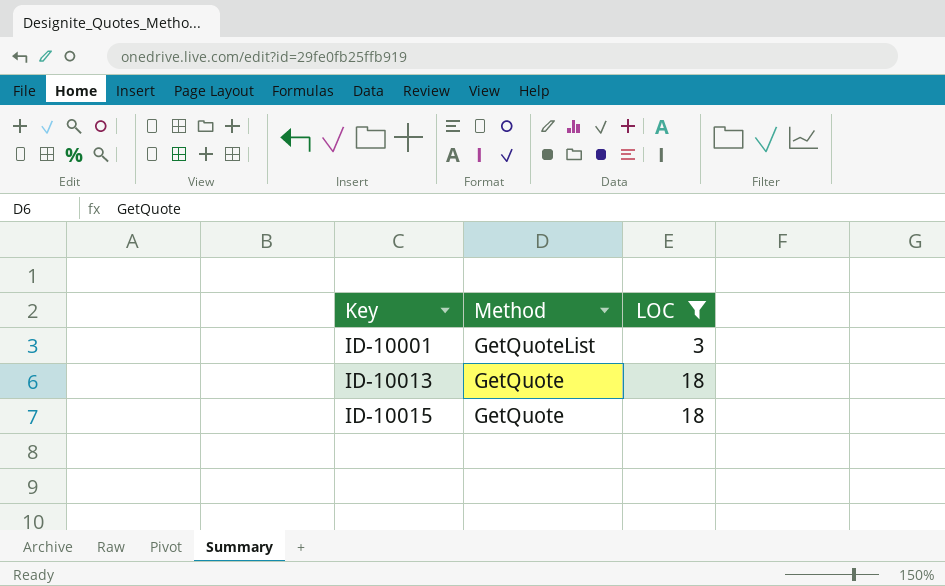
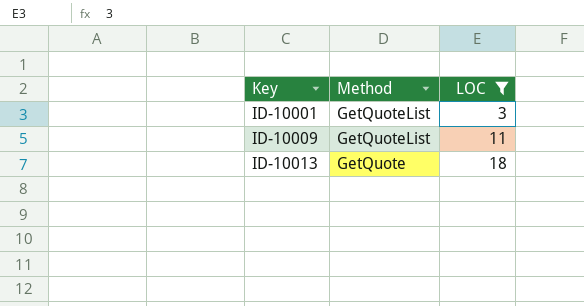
row ID-10015: GetQuote | 18 -> none
row ID-10009: none -> GetQuoteList | 11

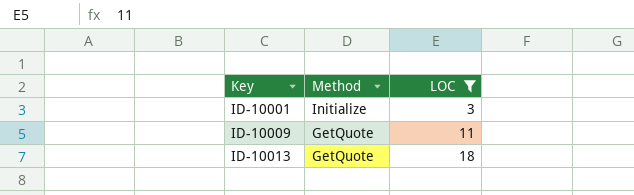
ID-10001 | Method: GetQuoteList -> Initialize
ID-10009 | Method: GetQuoteList -> GetQuote

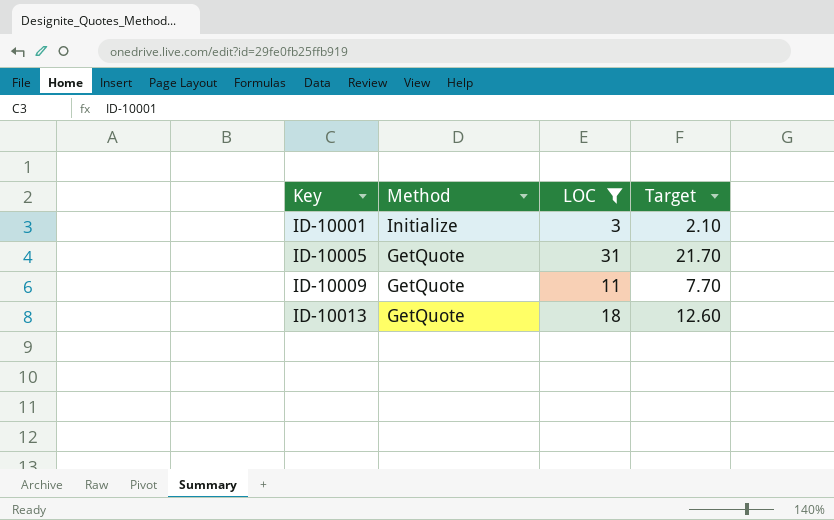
column Target | formula: none -> [LOC] * 0.7
row ID-10005: none -> GetQuote | 31 | 21.70

